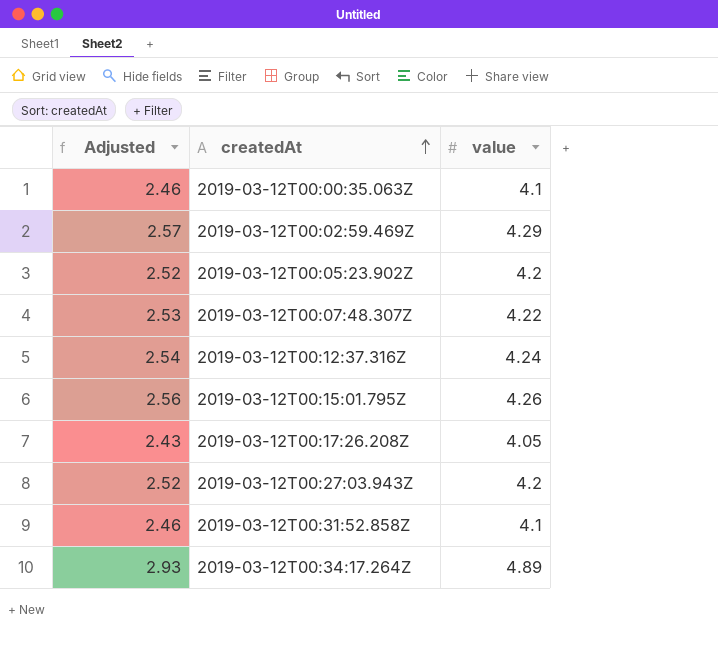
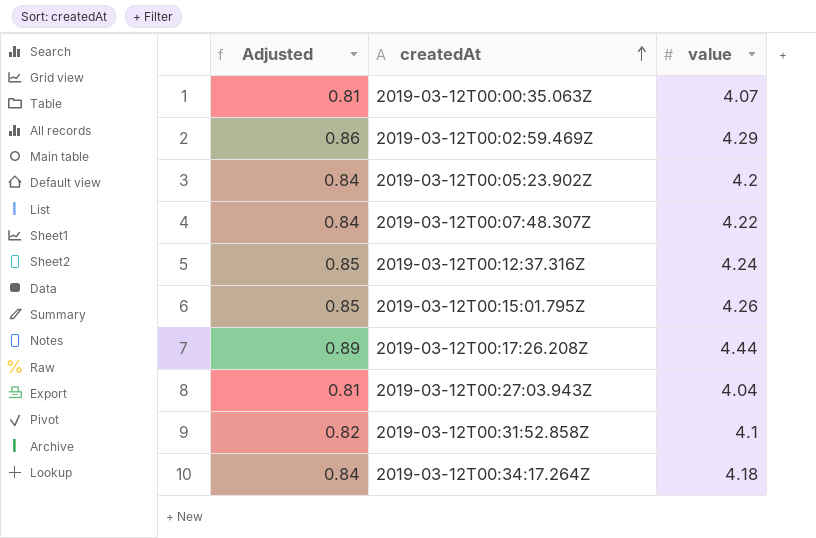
column Adjusted | formula: [value] * 0.6 -> [value] * 0.2
2019-03-12T00:00:35.063Z | value: 4.1 -> 4.07
2019-03-12T00:17:26.208Z | value: 4.05 -> 4.44
2019-03-12T00:27:03.943Z | value: 4.2 -> 4.04
2019-03-12T00:34:17.264Z | value: 4.89 -> 4.18

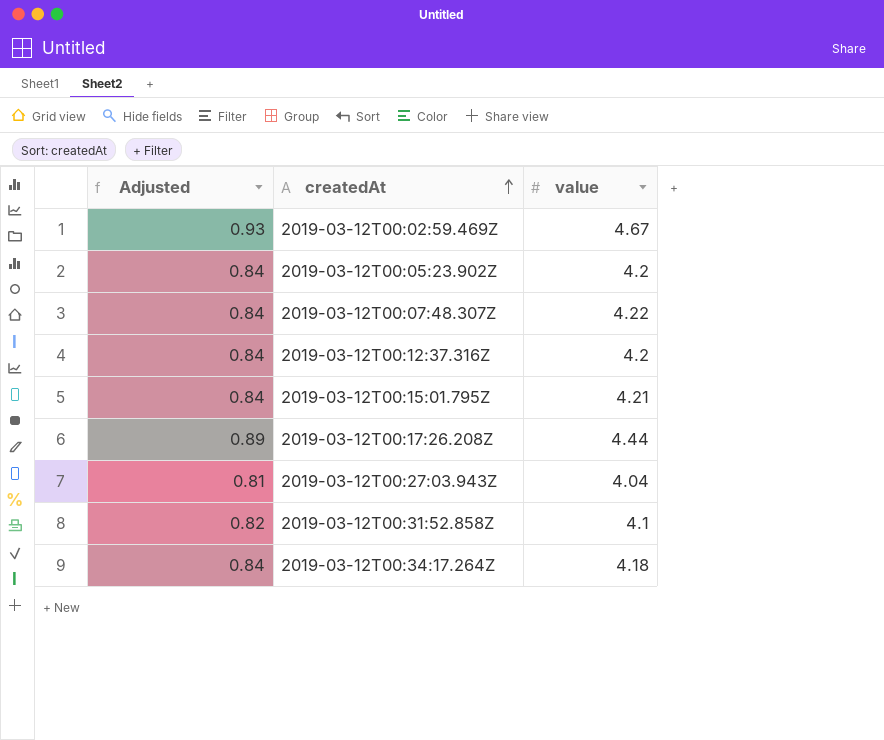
row 2019-03-12T00:00:35.063Z: 0.81 | 4.07 -> none
2019-03-12T00:02:59.469Z | Adjusted: 0.86 -> 0.93
2019-03-12T00:02:59.469Z | value: 4.29 -> 4.67
2019-03-12T00:12:37.316Z | Adjusted: 0.85 -> 0.84
2019-03-12T00:12:37.316Z | value: 4.24 -> 4.2
2019-03-12T00:15:01.795Z | Adjusted: 0.85 -> 0.84
2019-03-12T00:15:01.795Z | value: 4.26 -> 4.21

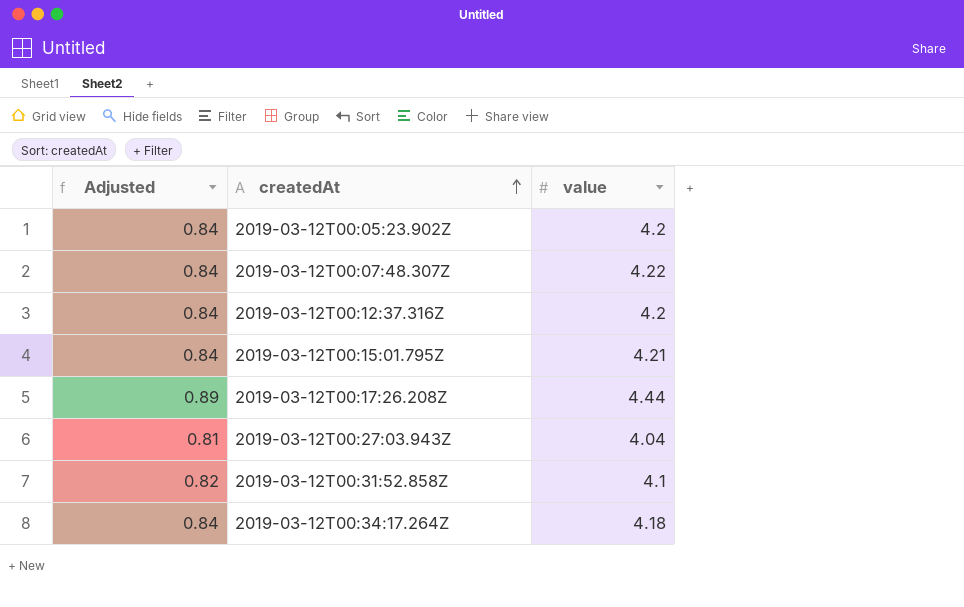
row 2019-03-12T00:02:59.469Z: 0.93 | 4.67 -> none

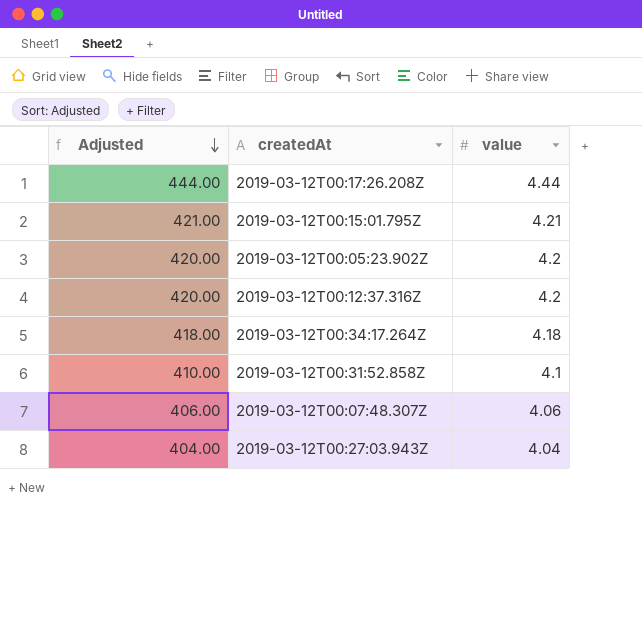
row order: createdAt ascending -> Adjusted descending
column Adjusted | formula: [value] * 0.2 -> [value] * 100
2019-03-12T00:07:48.307Z | value: 4.22 -> 4.06

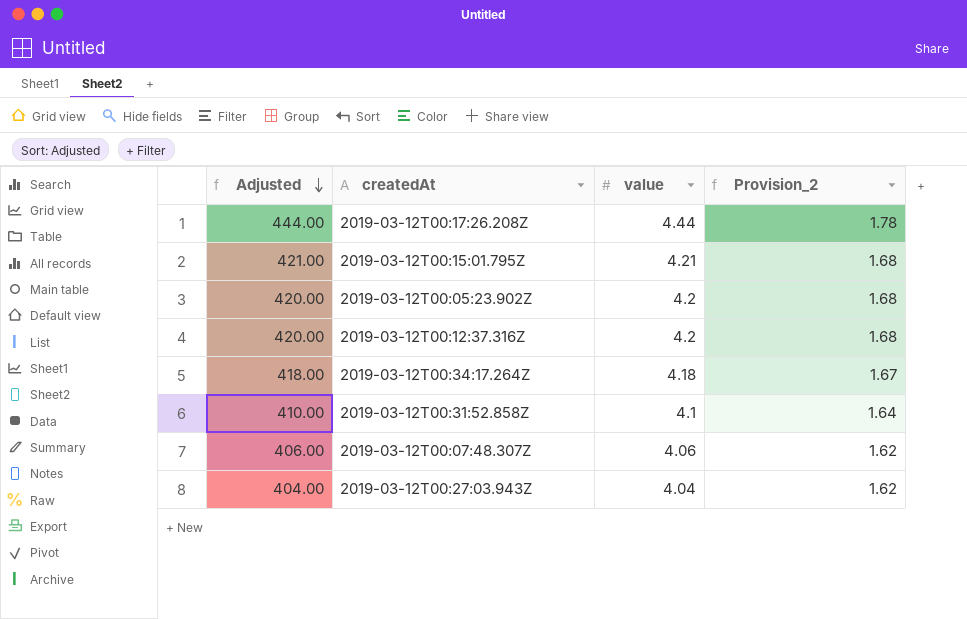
column Provision_2 | formula: none -> [value] * 0.4

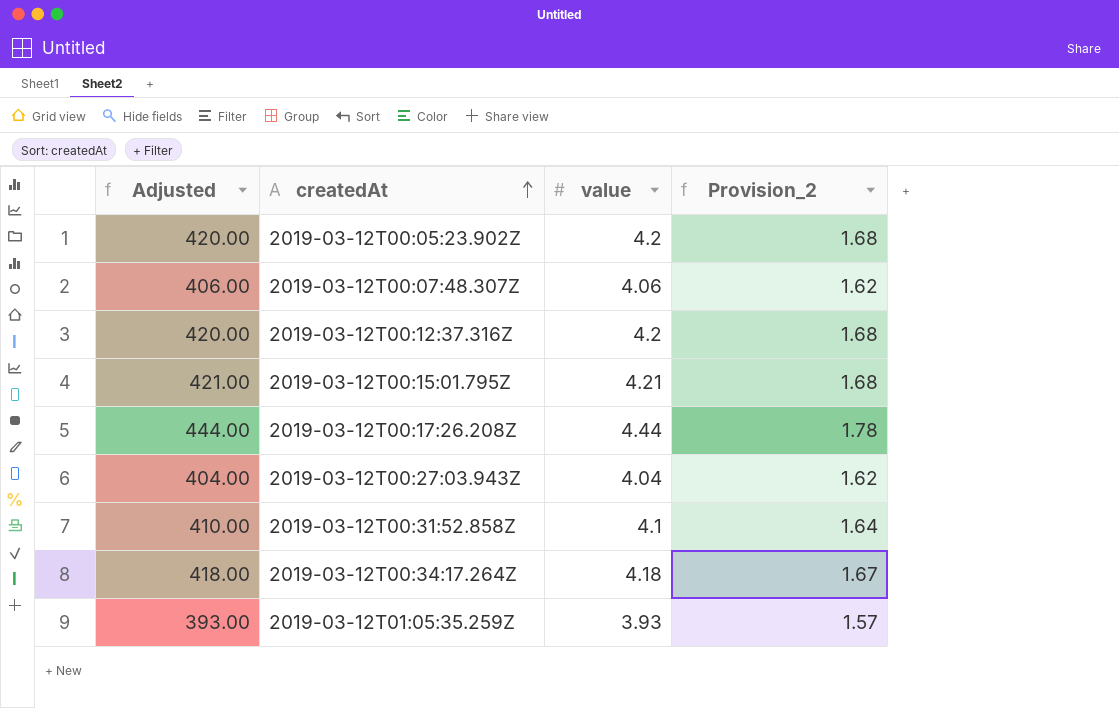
row order: Adjusted descending -> createdAt ascending
row 2019-03-12T01:05:35.259Z: none -> 393.00 | 3.93 | 1.57

